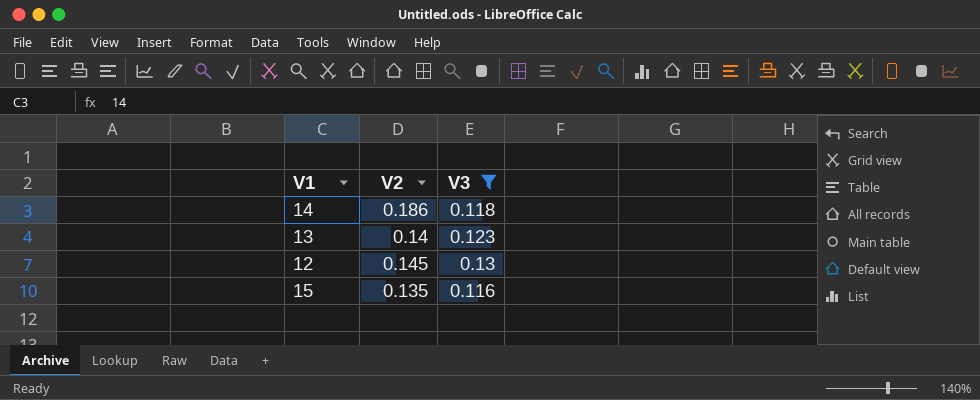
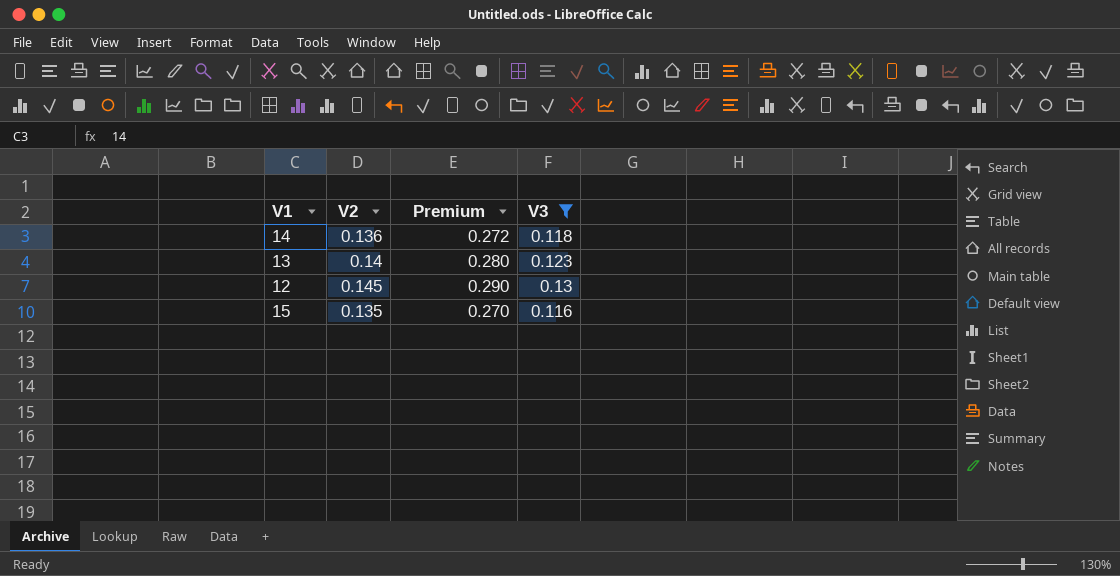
column Premium | formula: none -> [V2] * 2
14 | V2: 0.186 -> 0.136

